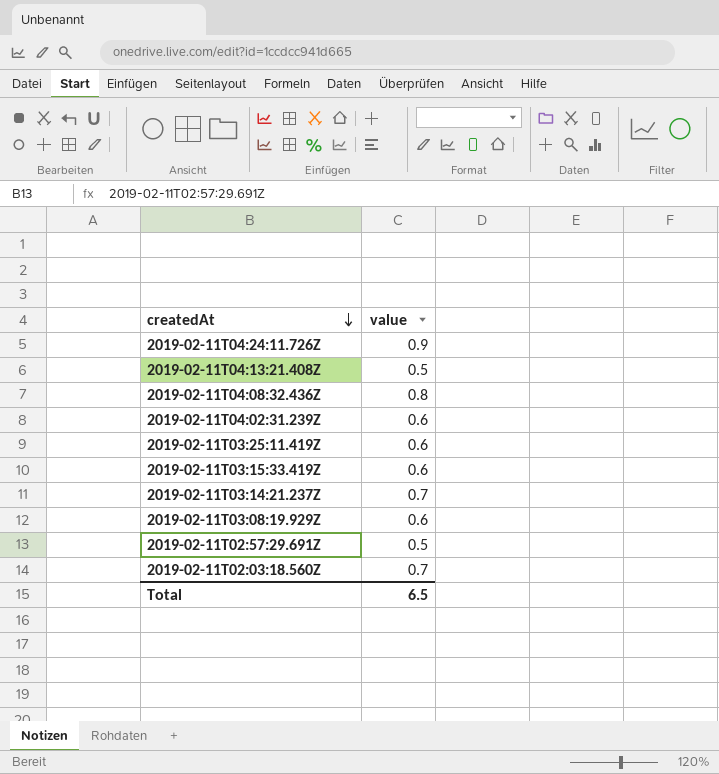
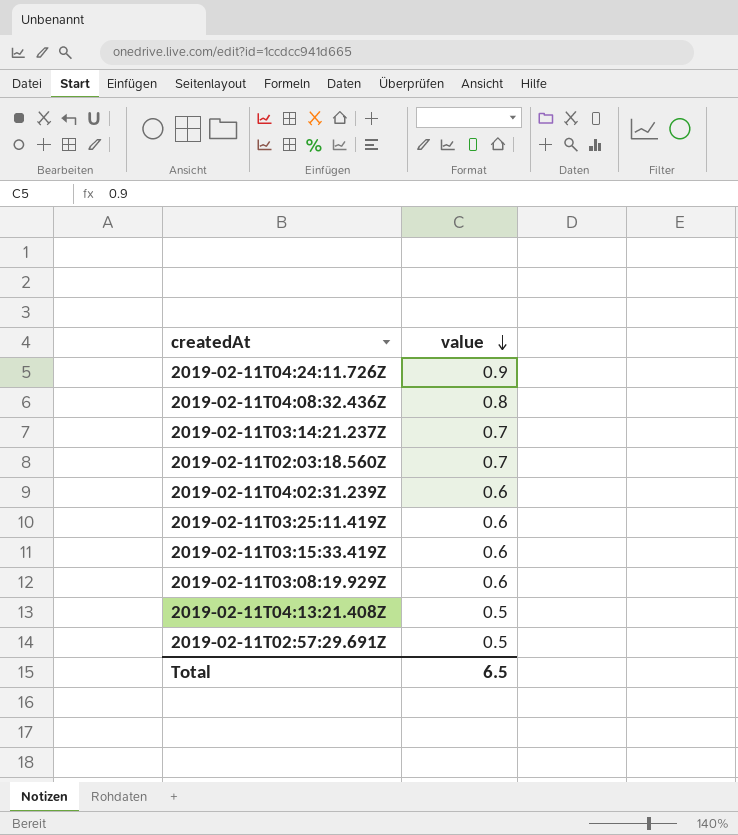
row order: createdAt descending -> value descending

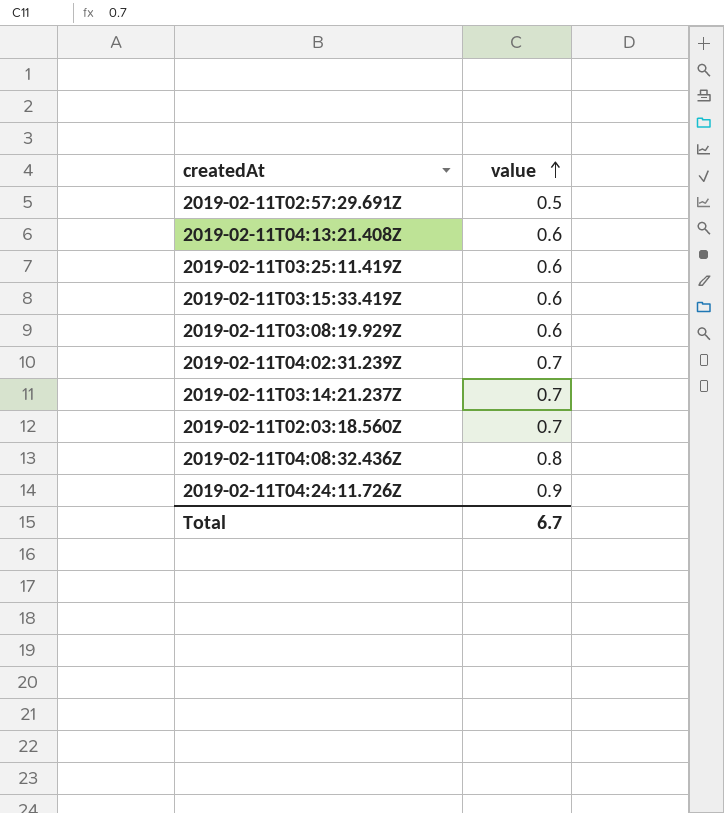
row order: value descending -> value ascending
2019-02-11T04:13:21.408Z | value: 0.5 -> 0.6
2019-02-11T04:02:31.239Z | value: 0.6 -> 0.7
Total | value: 6.5 -> 6.7

